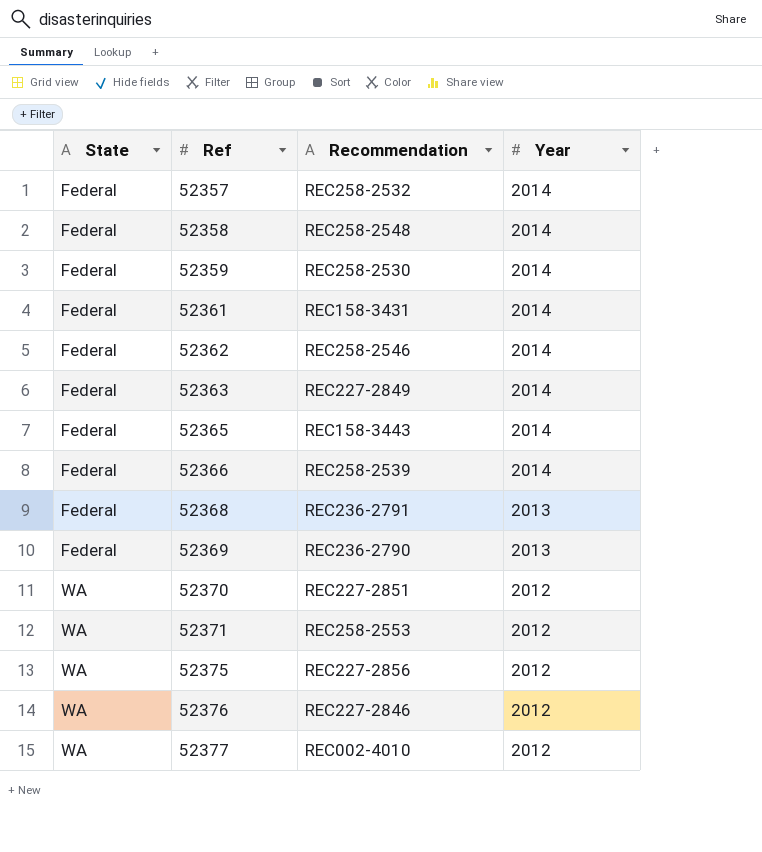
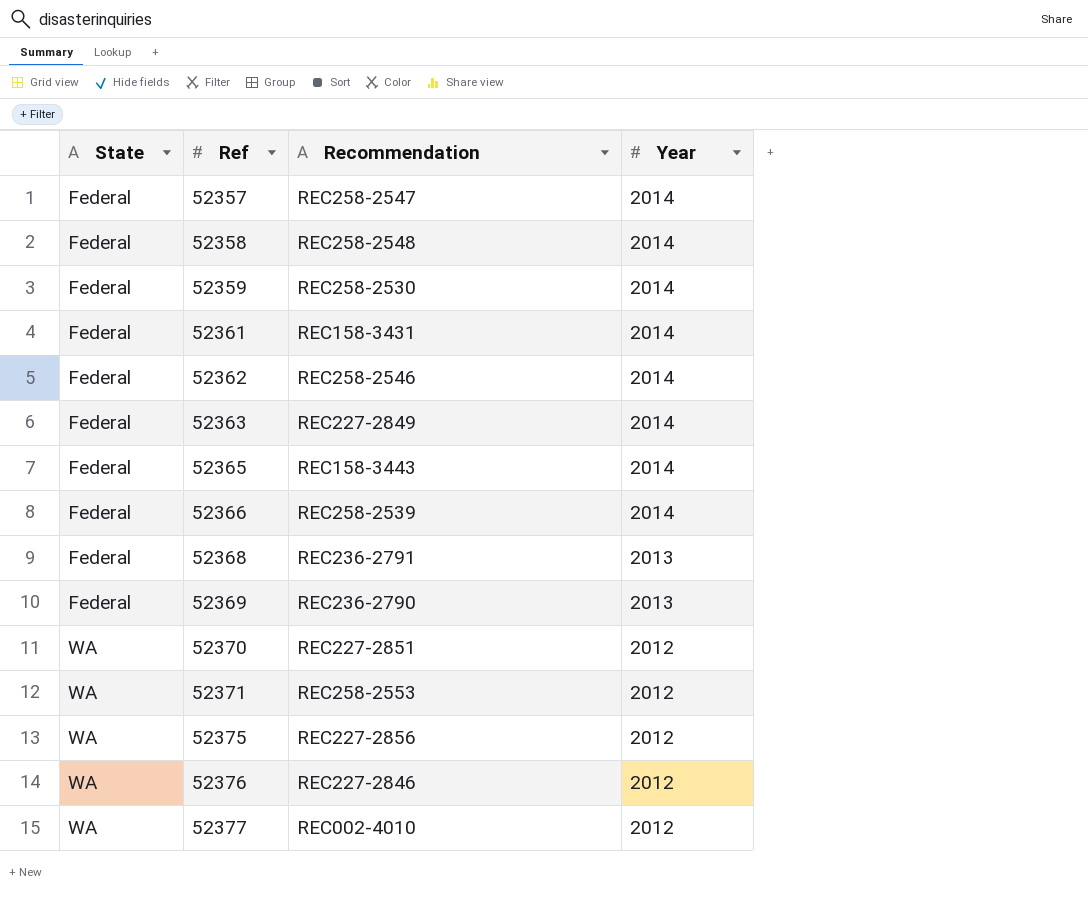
52357 | Recommendation: REC258-2532 -> REC258-2547

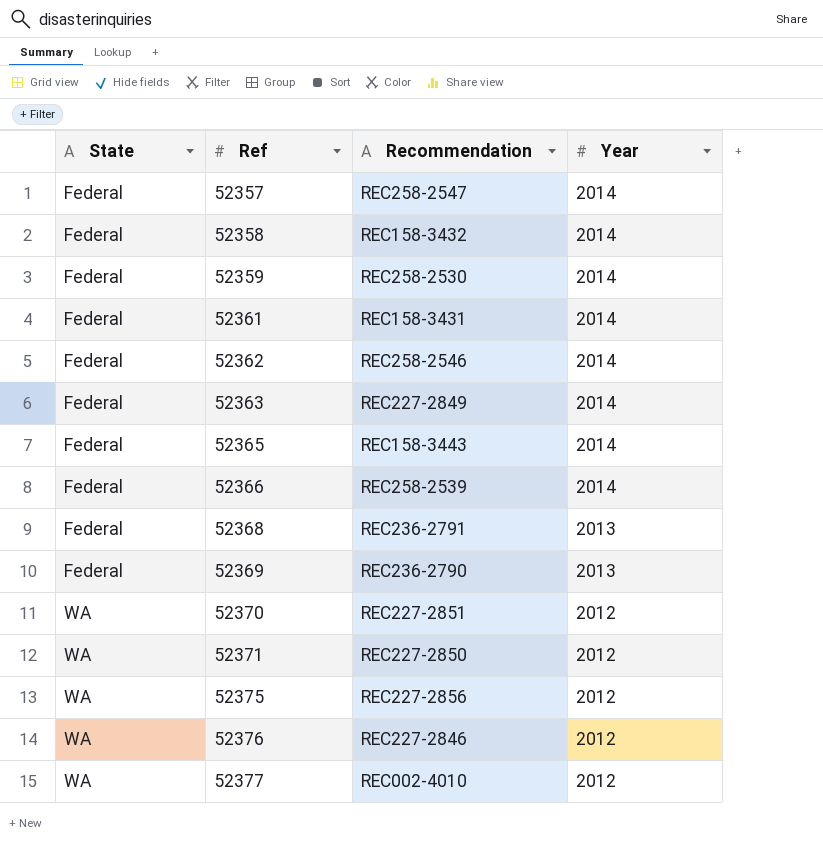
52358 | Recommendation: REC258-2548 -> REC158-3432
52371 | Recommendation: REC258-2553 -> REC227-2850

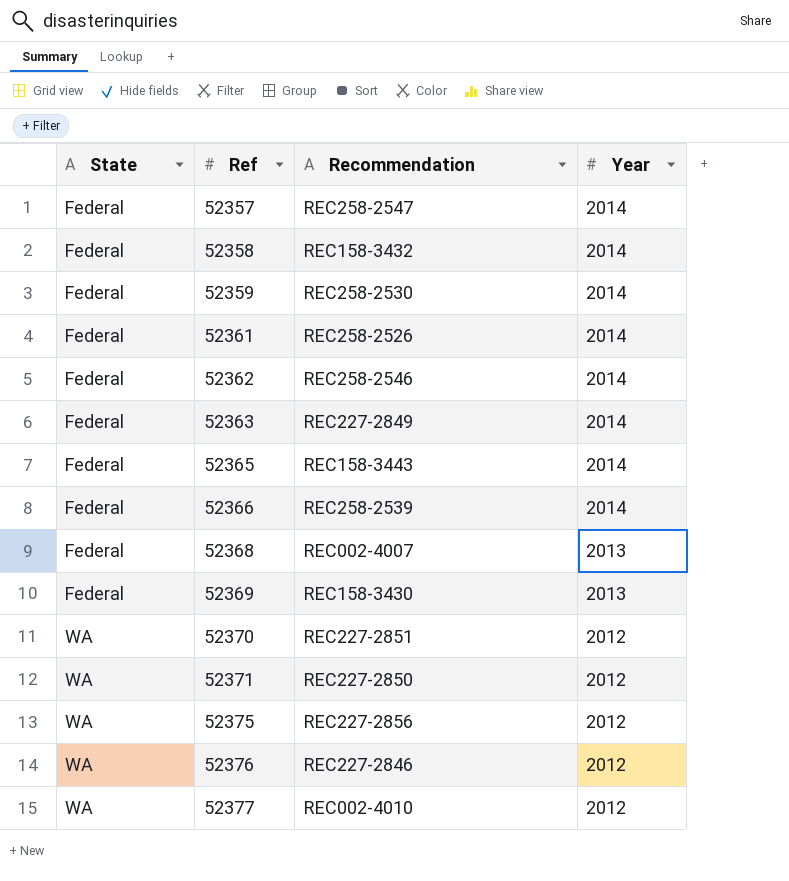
52361 | Recommendation: REC158-3431 -> REC258-2526
52368 | Recommendation: REC236-2791 -> REC002-4007
52369 | Recommendation: REC236-2790 -> REC158-3430

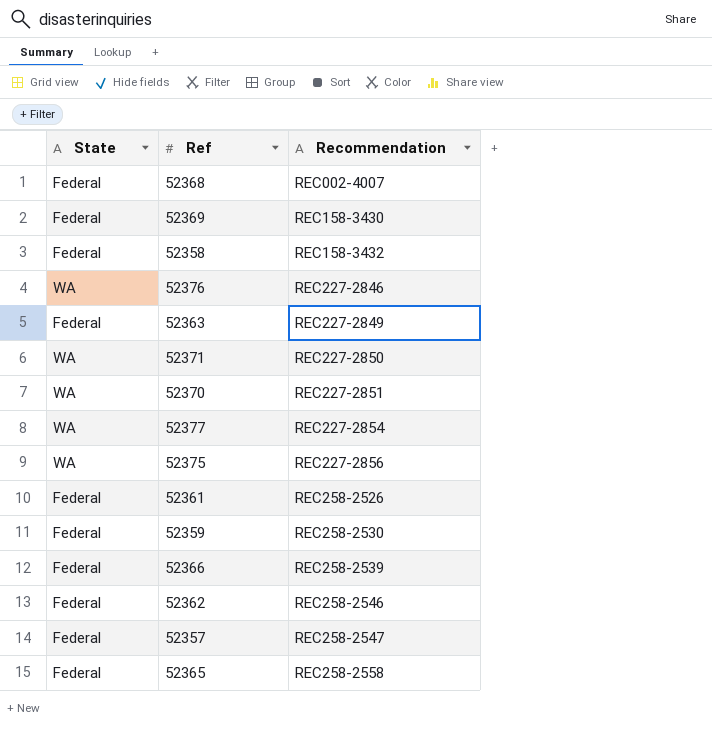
row order: State ascending -> Recommendation ascending
column Year | position: 4 -> none
52377 | Recommendation: REC002-4010 -> REC227-2854
52365 | Recommendation: REC158-3443 -> REC258-2558

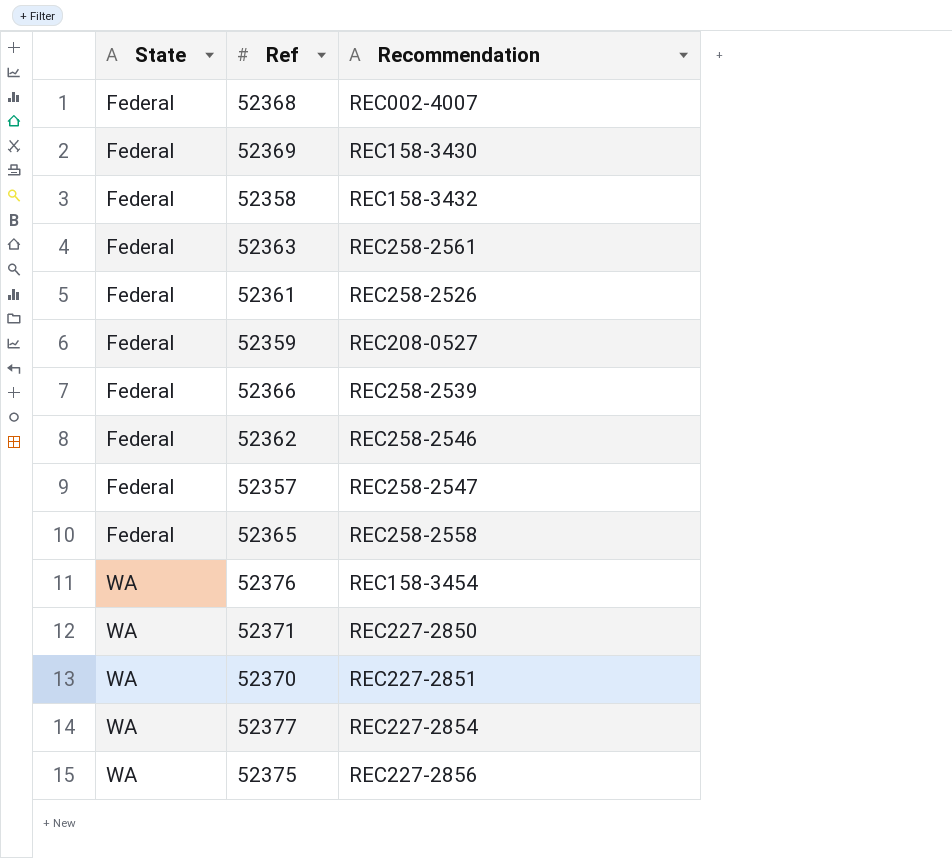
row order: Recommendation ascending -> State ascending
52363 | Recommendation: REC227-2849 -> REC258-2561
52359 | Recommendation: REC258-2530 -> REC208-0527
52376 | Recommendation: REC227-2846 -> REC158-3454

